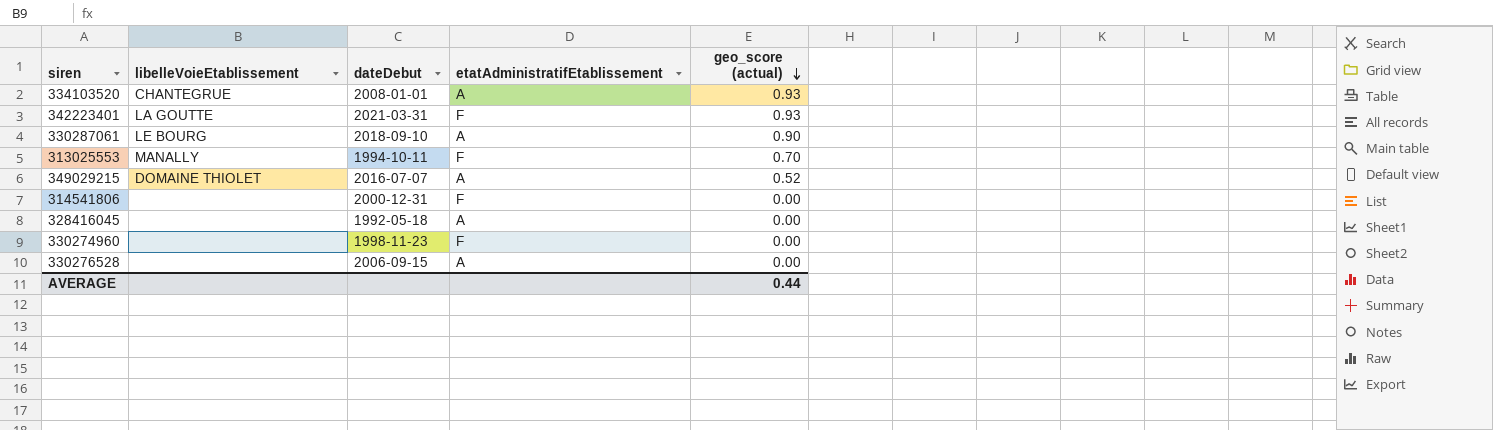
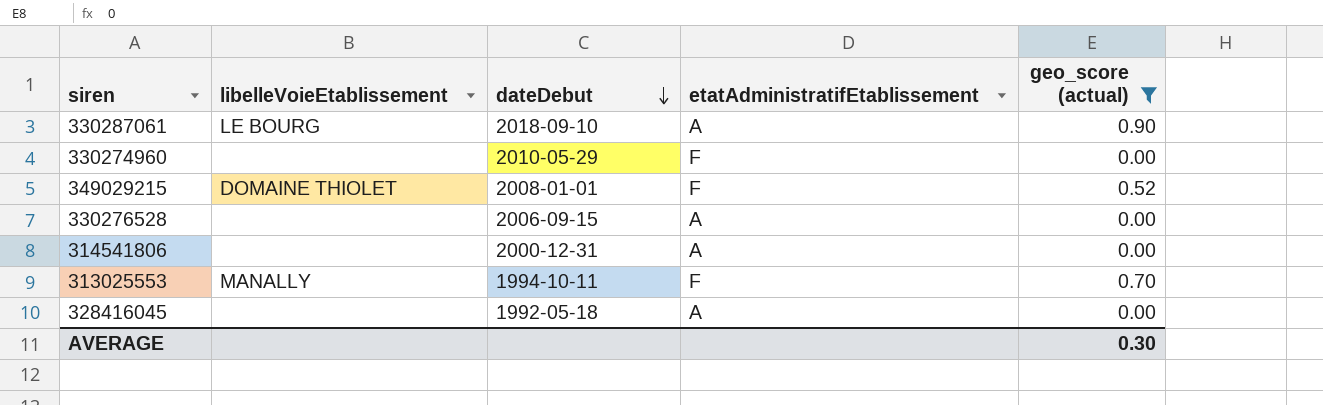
filter: none -> geo_score (actual) != 0.93
row order: geo_score (actual) descending -> dateDebut descending
330274960 | dateDebut: 1998-11-23 -> 2010-05-29
349029215 | dateDebut: 2016-07-07 -> 2008-01-01
349029215 | etatAdministratifEtablissement: A -> F
314541806 | etatAdministratifEtablissement: F -> A
AVERAGE | geo_score (actual): 0.44 -> 0.30

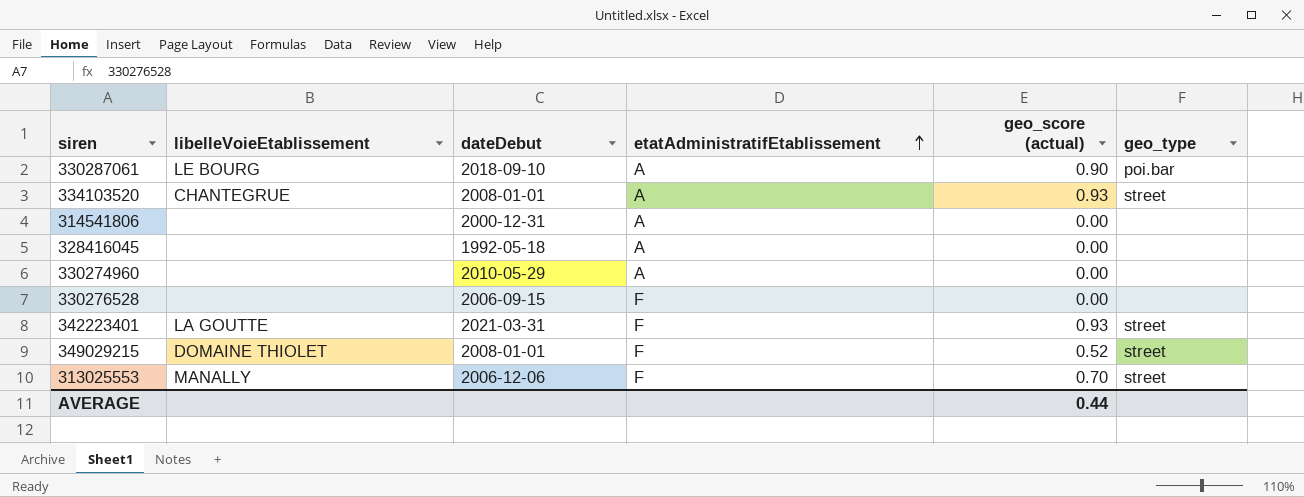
filter: geo_score (actual) != 0.93 -> none
row order: dateDebut descending -> etatAdministratifEtablissement ascending
column geo_type | position: none -> 6
330274960 | etatAdministratifEtablissement: F -> A
330276528 | etatAdministratifEtablissement: A -> F
313025553 | dateDebut: 1994-10-11 -> 2006-12-06
AVERAGE | geo_score (actual): 0.30 -> 0.44

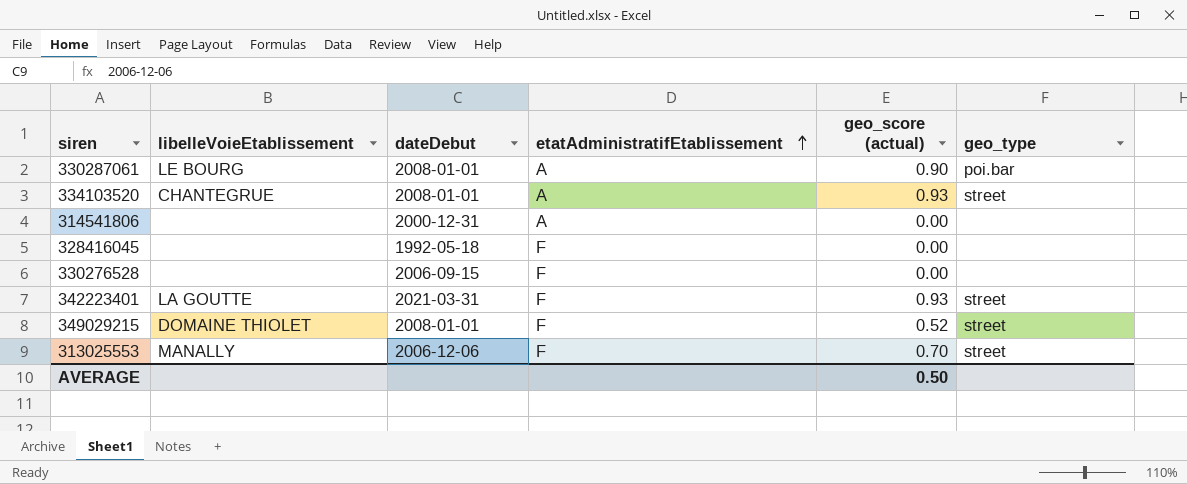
row 330274960: none | 2010-05-29 | A | 0.00 | none -> none
330287061 | dateDebut: 2018-09-10 -> 2008-01-01
328416045 | etatAdministratifEtablissement: A -> F
AVERAGE | geo_score (actual): 0.44 -> 0.50

